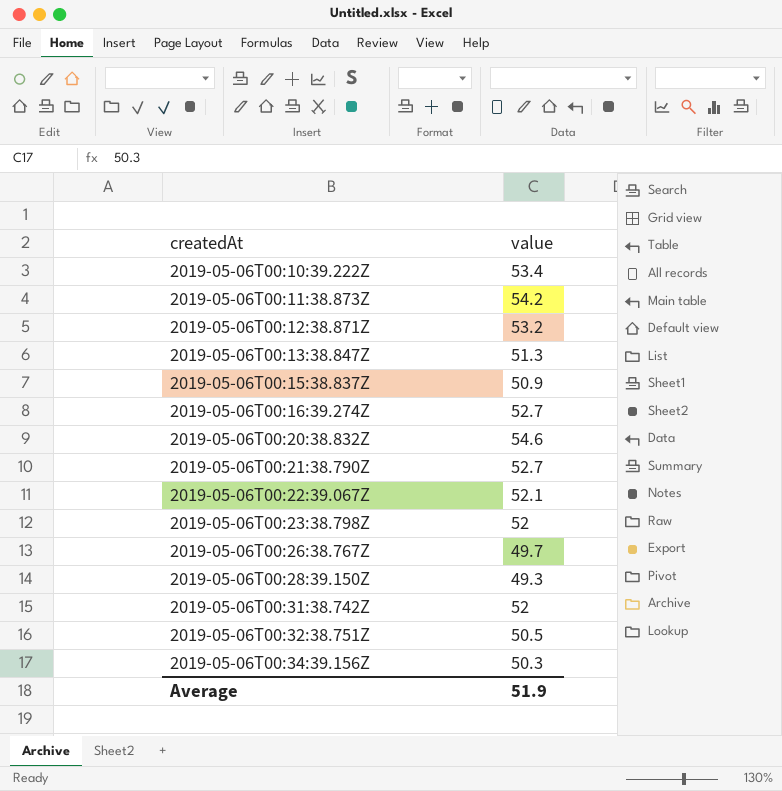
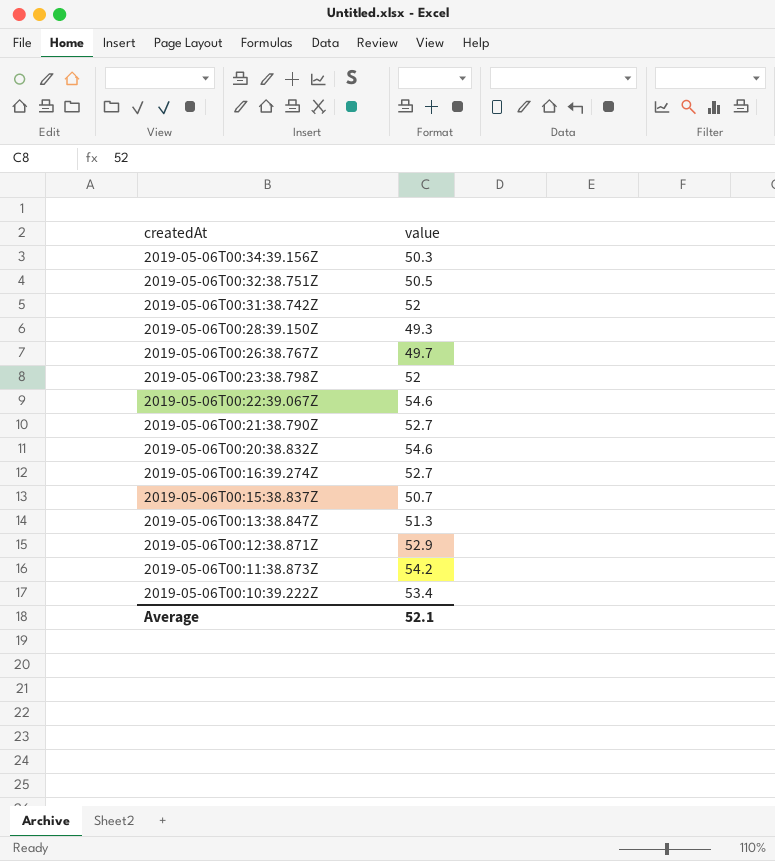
row order: createdAt ascending -> createdAt descending
2019-05-06T00:22:39.067Z | value: 52.1 -> 54.6
2019-05-06T00:15:38.837Z | value: 50.9 -> 50.7
2019-05-06T00:12:38.871Z | value: 53.2 -> 52.9
Average | value: 51.9 -> 52.1

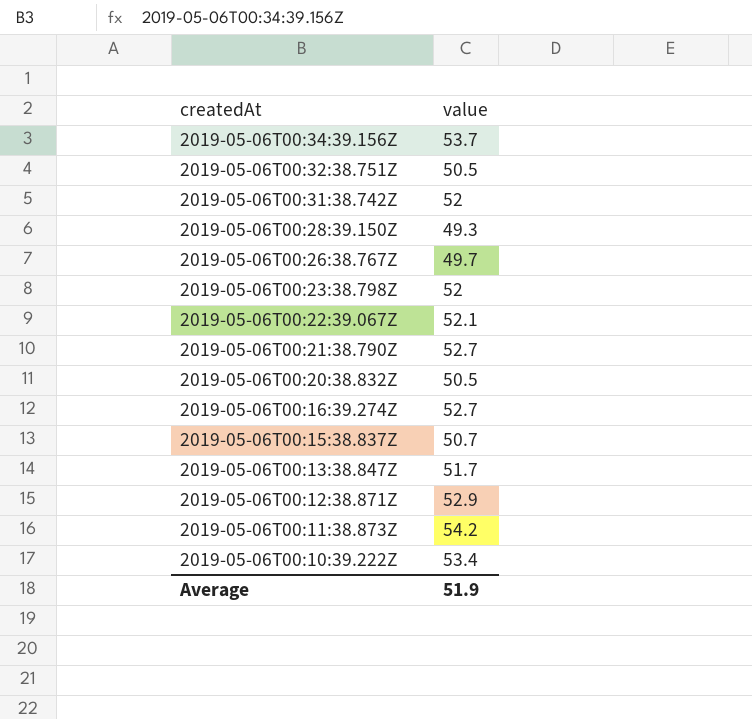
2019-05-06T00:34:39.156Z | value: 50.3 -> 53.7
2019-05-06T00:22:39.067Z | value: 54.6 -> 52.1
2019-05-06T00:20:38.832Z | value: 54.6 -> 50.5
2019-05-06T00:13:38.847Z | value: 51.3 -> 51.7
Average | value: 52.1 -> 51.9

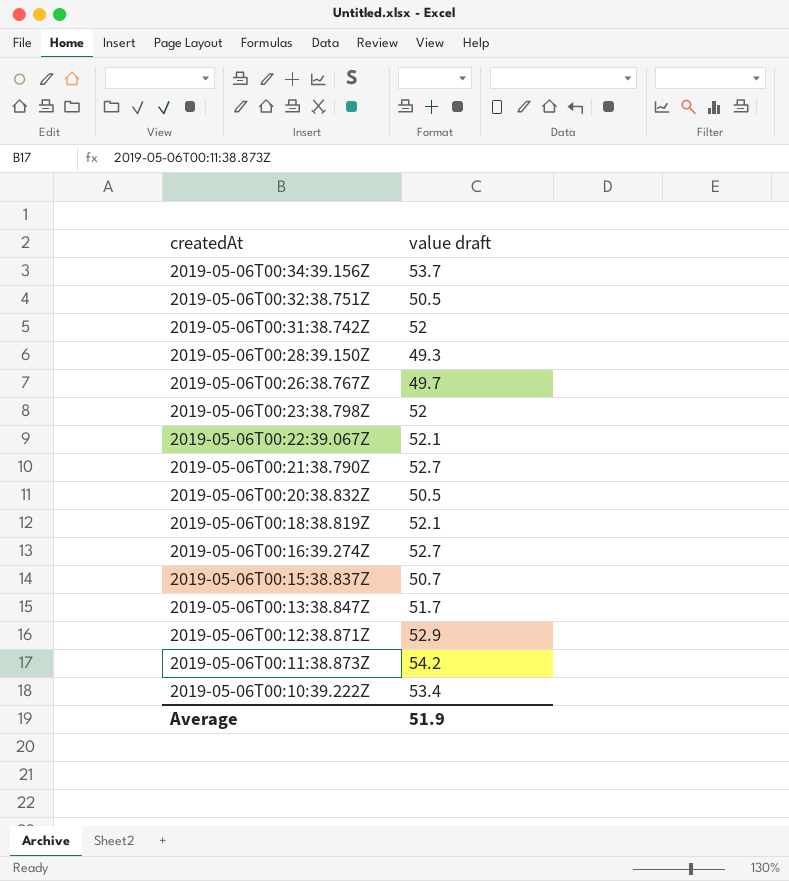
column name: value -> value draft
row 2019-05-06T00:18:38.819Z: none -> 52.1

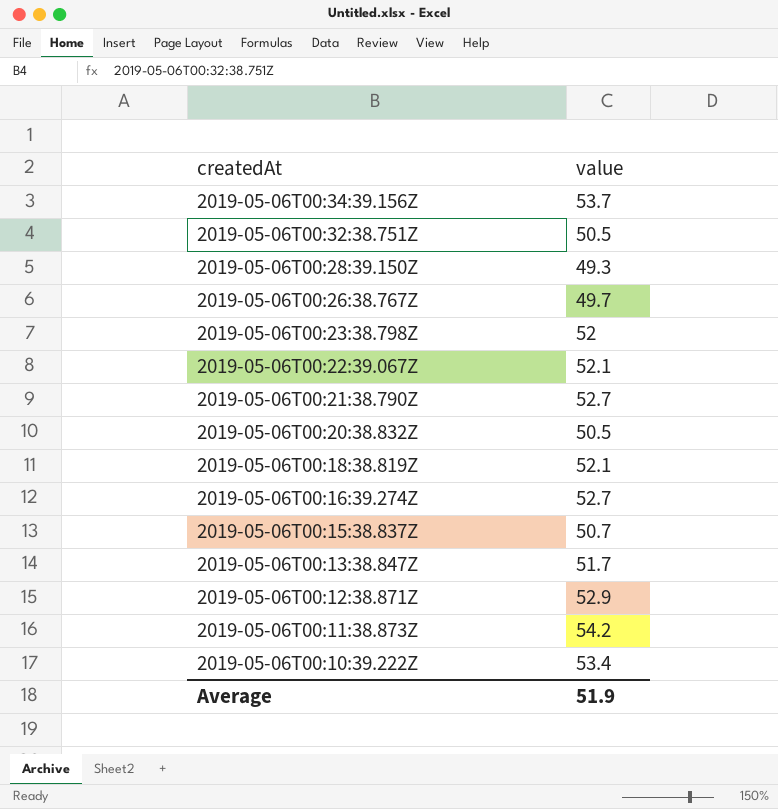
column name: value draft -> value
row 2019-05-06T00:31:38.742Z: 52 -> none

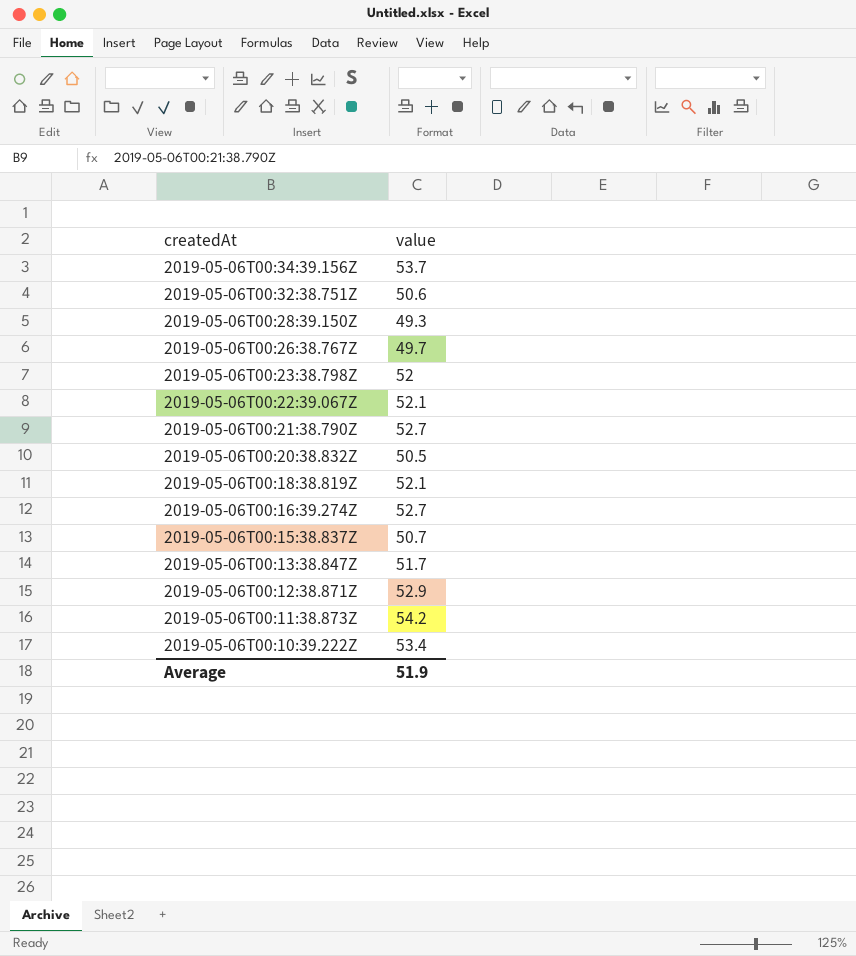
2019-05-06T00:32:38.751Z | value: 50.5 -> 50.6

